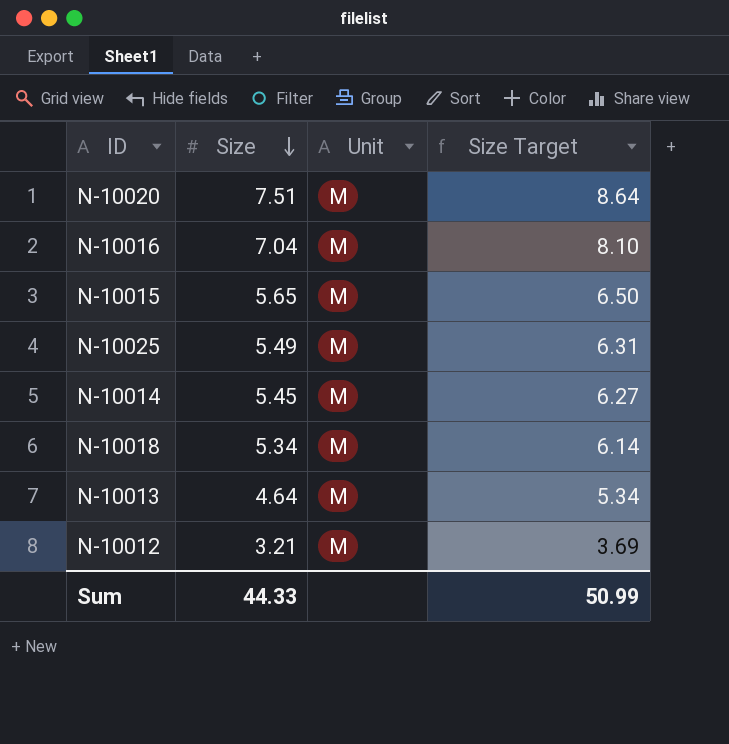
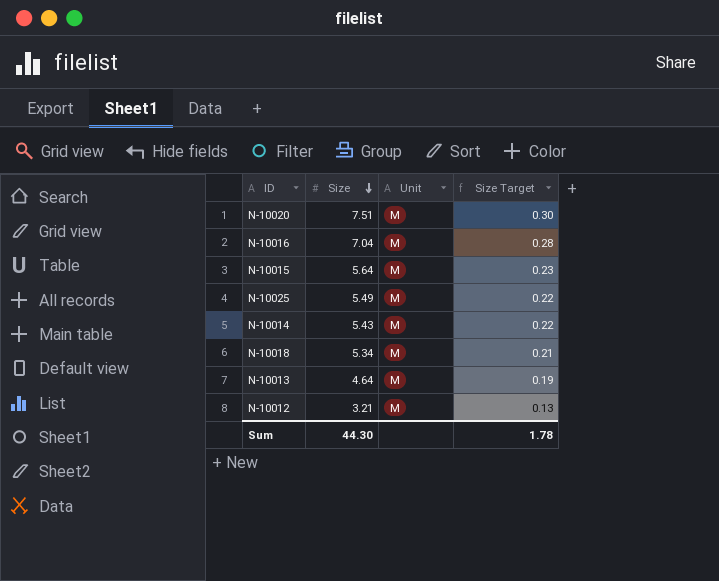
column Size Target | formula: [Size] * 1.15 -> [Size] * 0.04
N-10015 | Size: 5.65 -> 5.64
N-10014 | Size: 5.45 -> 5.43
Sum | Size: 44.33 -> 44.30
Sum | Size Target: 50.99 -> 1.78

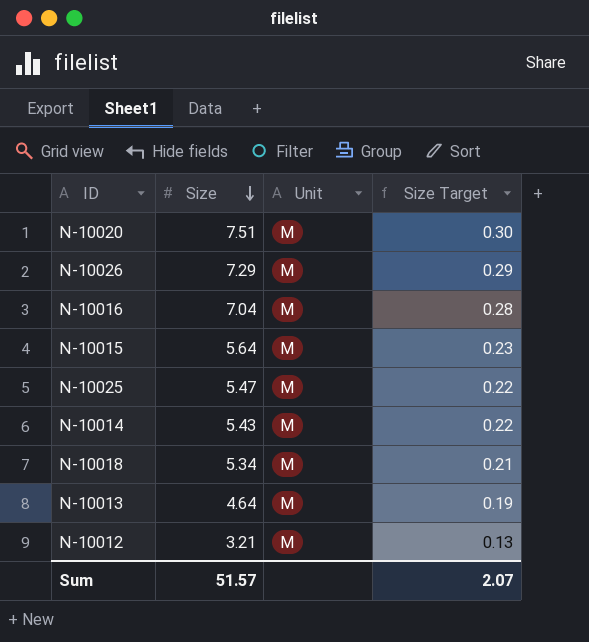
row N-10026: none -> 7.29 | M | 0.29
N-10025 | Size: 5.49 -> 5.47
Sum | Size: 44.30 -> 51.57
Sum | Size Target: 1.78 -> 2.07

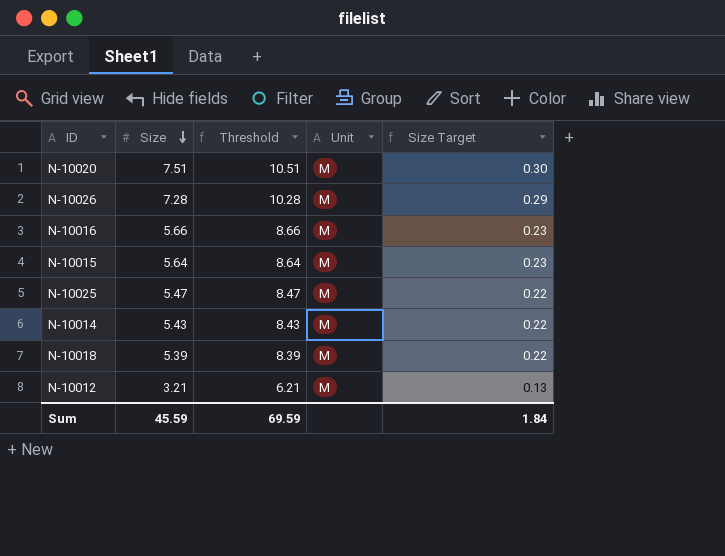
column Threshold | formula: none -> [Size] + 3
row N-10013: 4.64 | M | 0.19 -> none
N-10026 | Size: 7.29 -> 7.28
N-10016 | Size: 7.04 -> 5.66
N-10016 | Size Target: 0.28 -> 0.23
N-10018 | Size: 5.34 -> 5.39
N-10018 | Size Target: 0.21 -> 0.22
Sum | Size: 51.57 -> 45.59
Sum | Size Target: 2.07 -> 1.84

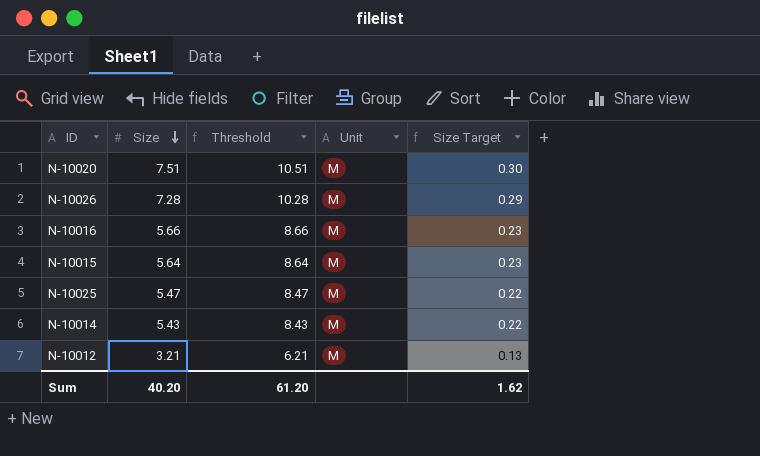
row N-10018: 5.39 | 8.39 | M | 0.22 -> none
Sum | Size: 45.59 -> 40.20
Sum | Threshold: 69.59 -> 61.20
Sum | Size Target: 1.84 -> 1.62

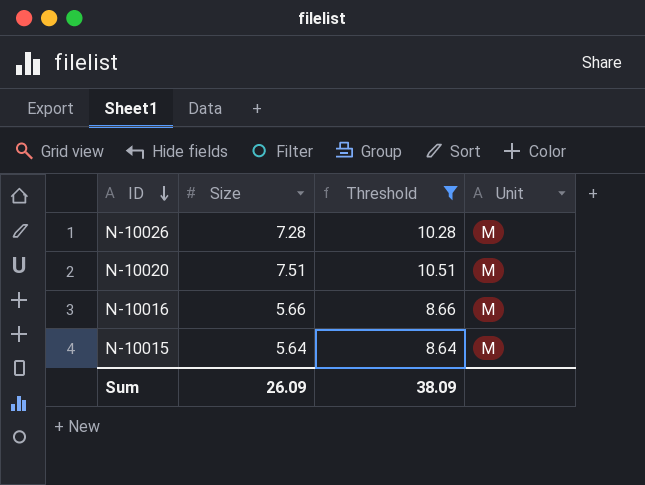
filter: none -> Threshold >= 8.64
row order: Size descending -> ID descending
column Size Target | formula: [Size] * 0.04 -> none
Sum | Size: 40.20 -> 26.09
Sum | Threshold: 61.20 -> 38.09

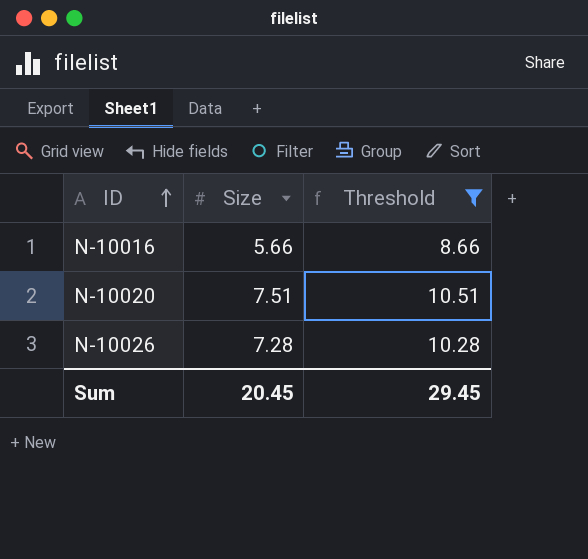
row order: ID descending -> ID ascending
column Unit | position: 4 -> none
row N-10015: 5.64 | 8.64 | M -> none
Sum | Size: 26.09 -> 20.45
Sum | Threshold: 38.09 -> 29.45

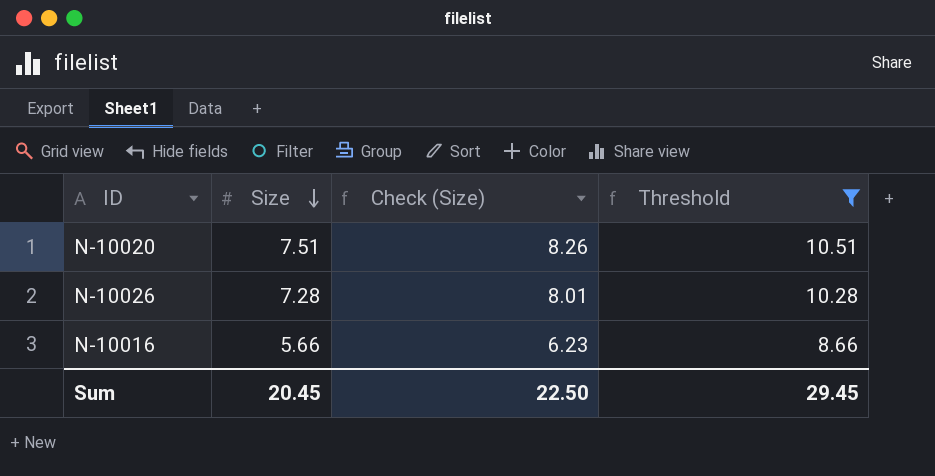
row order: ID ascending -> Size descending
column Check (Size) | formula: none -> [Size] * 1.1

